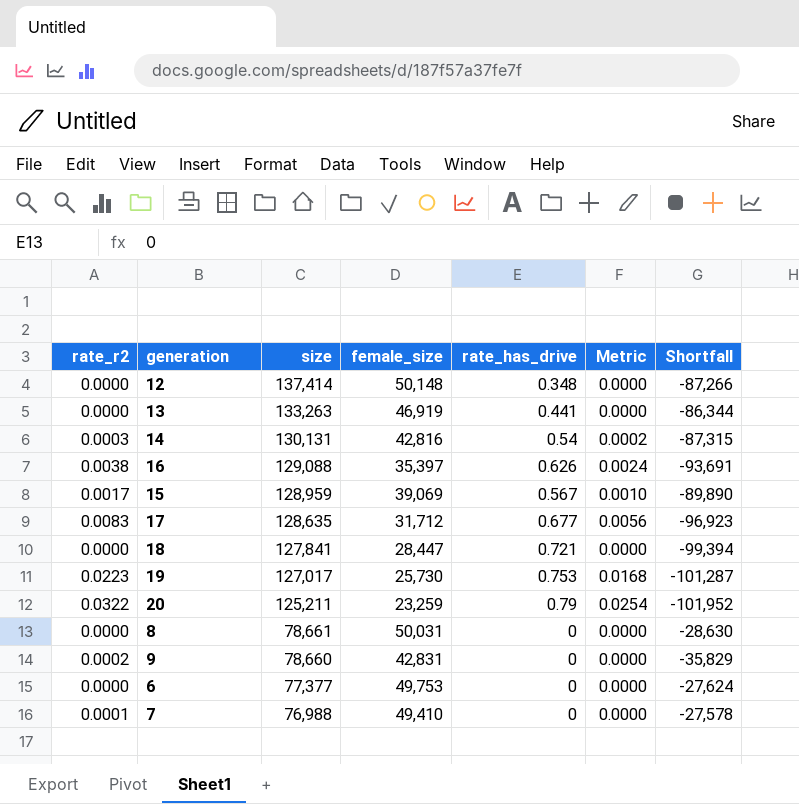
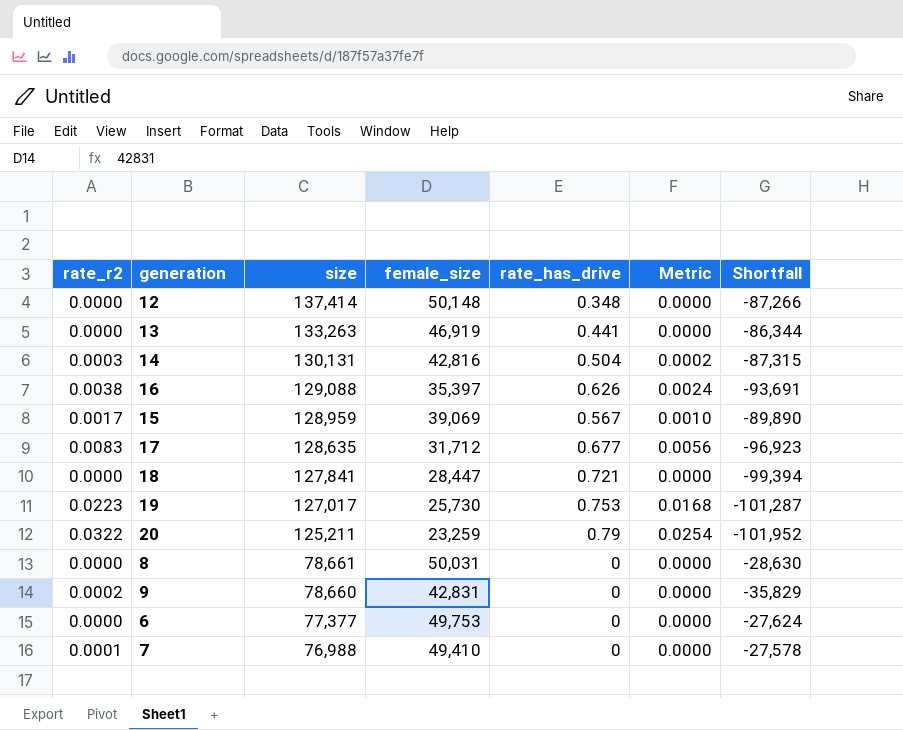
14 | rate_has_drive: 0.54 -> 0.504

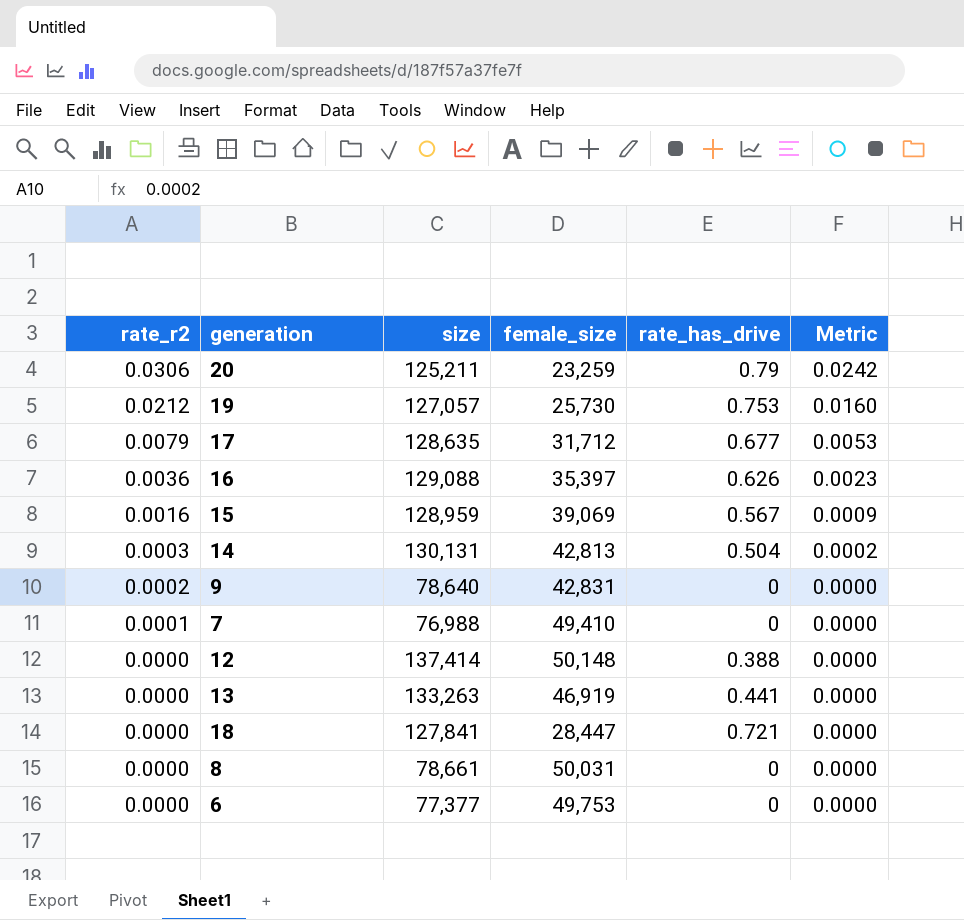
row order: size descending -> rate_r2 descending
column Shortfall | formula: [female_size] - [size] -> none
20 | rate_r2: 0.0322 -> 0.0306
20 | Metric: 0.0254 -> 0.0242
19 | rate_r2: 0.0223 -> 0.0212
19 | size: 127,017 -> 127,057
19 | Metric: 0.0168 -> 0.0160
17 | rate_r2: 0.0083 -> 0.0079
17 | Metric: 0.0056 -> 0.0053
16 | rate_r2: 0.0038 -> 0.0036
16 | Metric: 0.0024 -> 0.0023
15 | rate_r2: 0.0017 -> 0.0016
15 | Metric: 0.0010 -> 0.0009
14 | female_size: 42,816 -> 42,813
9 | size: 78,660 -> 78,640
12 | rate_has_drive: 0.348 -> 0.388

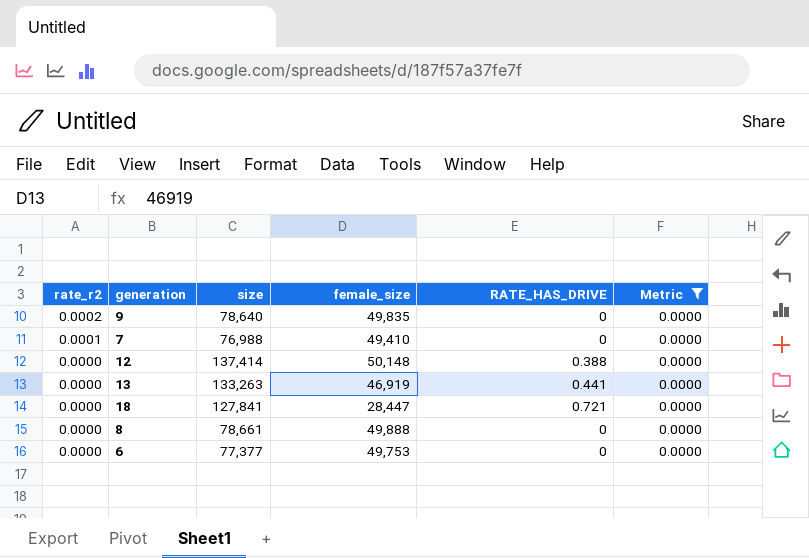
filter: none -> Metric = 0.0000
column name: rate_has_drive -> RATE_HAS_DRIVE
9 | female_size: 42,831 -> 49,835
8 | female_size: 50,031 -> 49,888

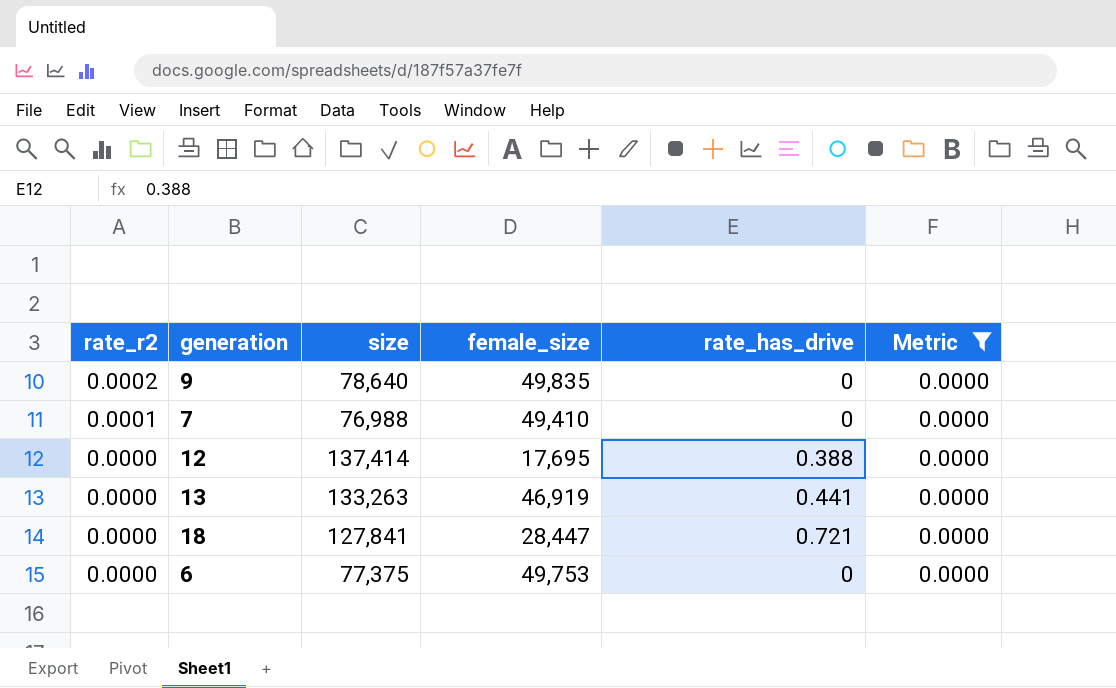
column name: RATE_HAS_DRIVE -> rate_has_drive
row 8: 0.0000 | 78,661 | 49,888 | 0 | 0.0000 -> none
12 | female_size: 50,148 -> 17,695
6 | size: 77,377 -> 77,375

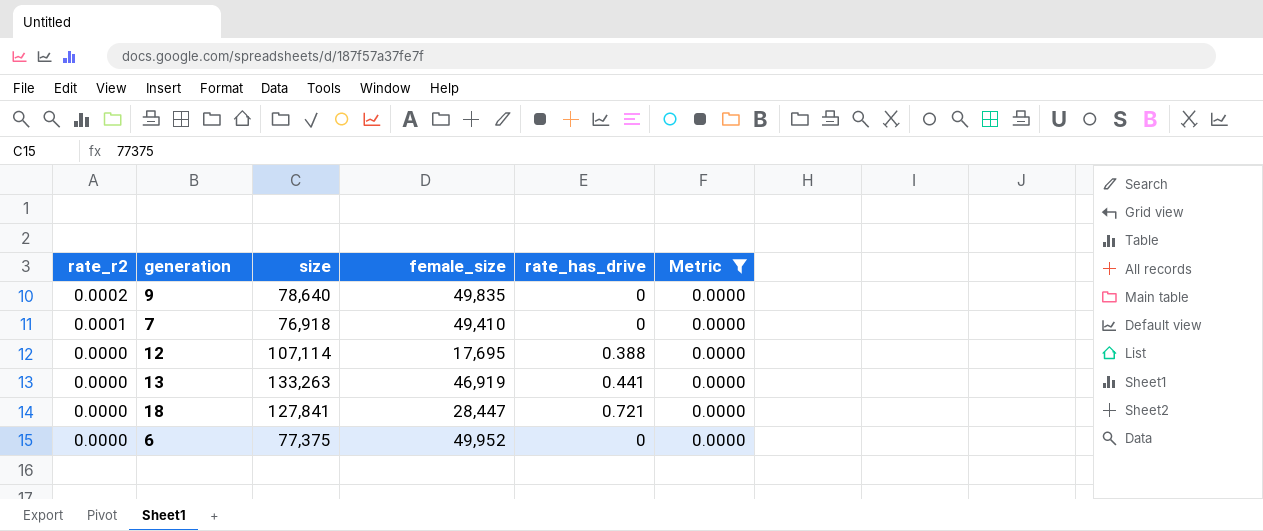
7 | size: 76,988 -> 76,918
12 | size: 137,414 -> 107,114
6 | female_size: 49,753 -> 49,952

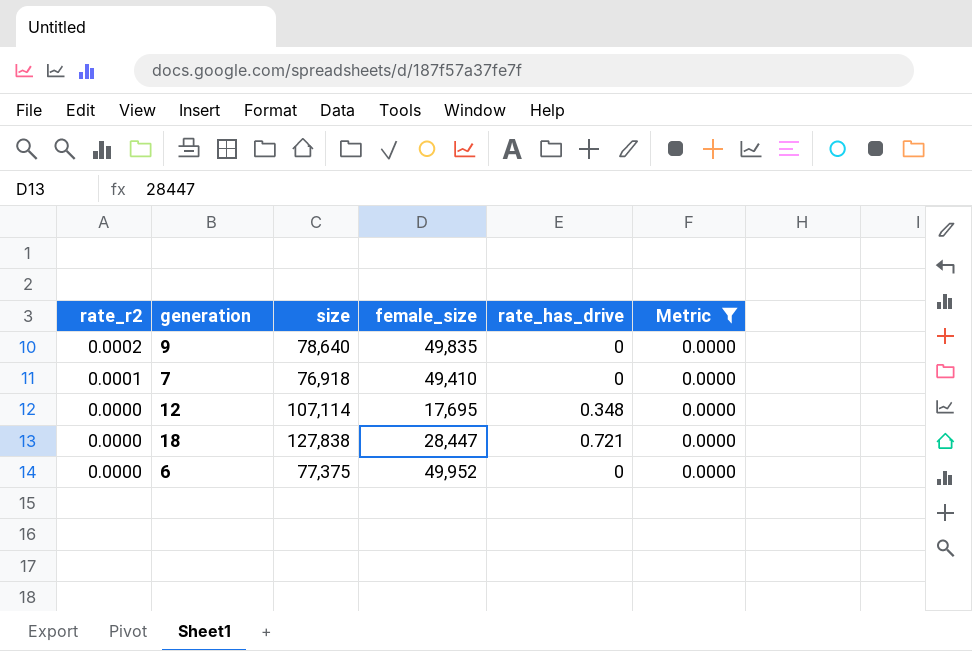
row 13: 0.0000 | 133,263 | 46,919 | 0.441 | 0.0000 -> none
12 | rate_has_drive: 0.388 -> 0.348
18 | size: 127,841 -> 127,838

